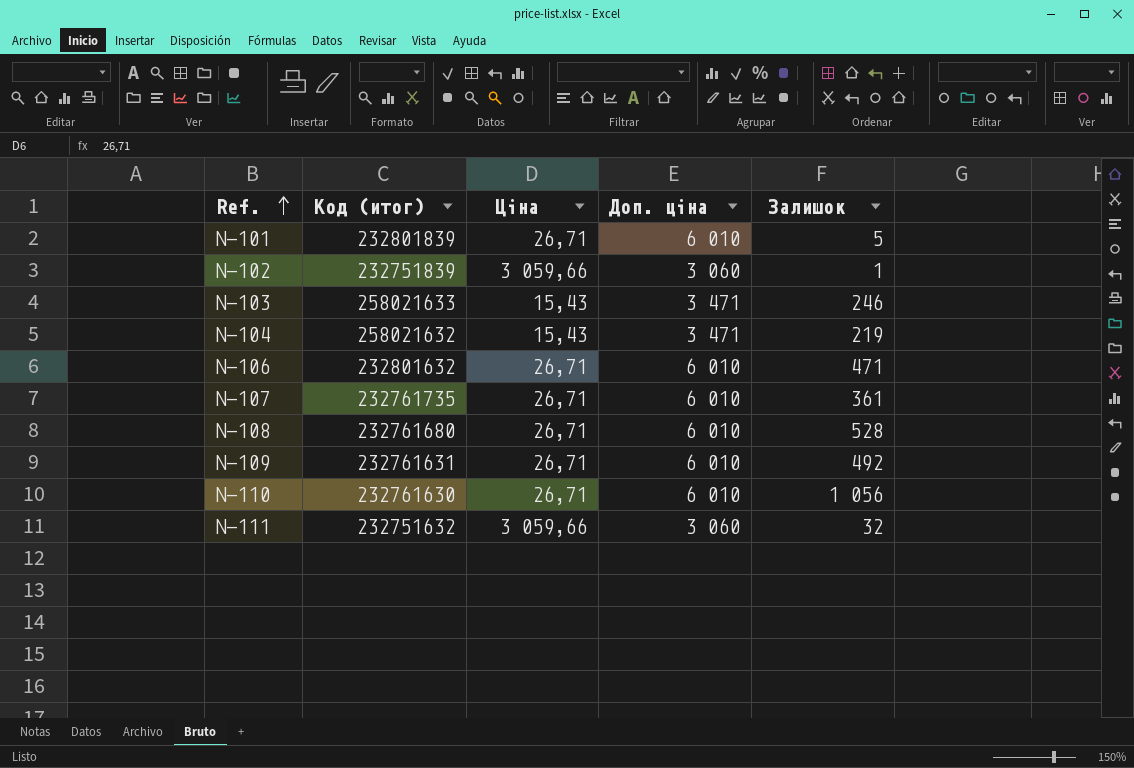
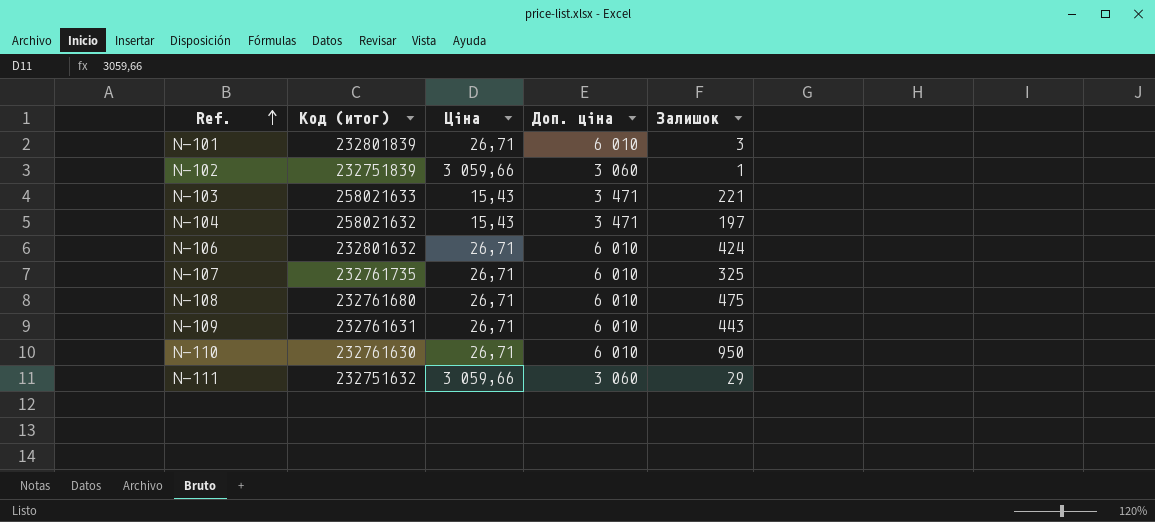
N-101 | Залишок: 5 -> 3
N-103 | Залишок: 246 -> 221
N-104 | Залишок: 219 -> 197
N-106 | Залишок: 471 -> 424
N-107 | Залишок: 361 -> 325
N-108 | Залишок: 528 -> 475
N-109 | Залишок: 492 -> 443
N-110 | Залишок: 1 056 -> 950
N-111 | Залишок: 32 -> 29

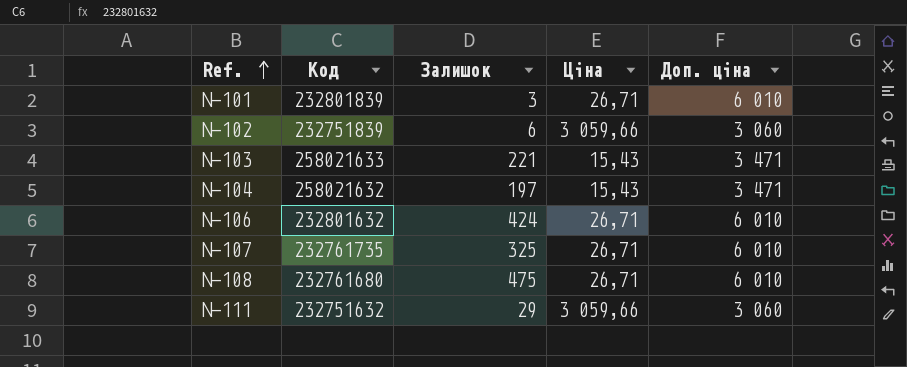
column name: Код (итог) -> Код
column Залишок | position: 5 -> 3
row N-109: 232761631 | 26,71 | 6 010 | 443 -> none
row N-110: 232761630 | 26,71 | 6 010 | 950 -> none
N-102 | Залишок: 1 -> 6

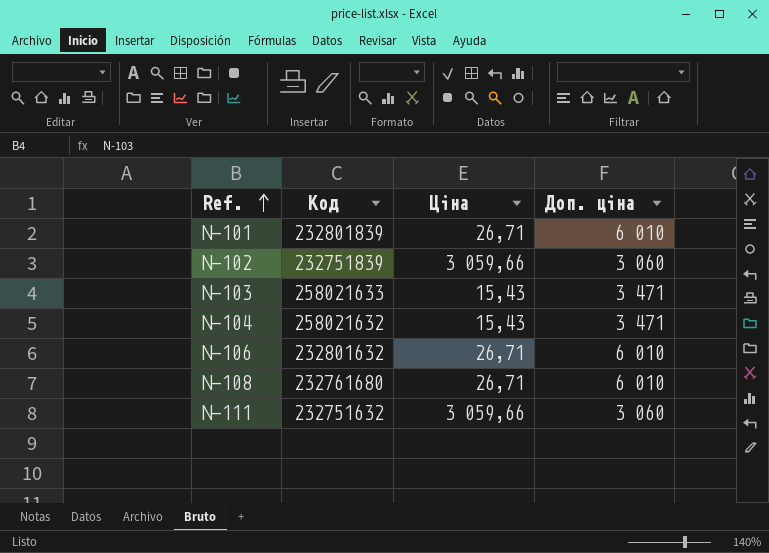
column Залишок | position: 3 -> none
row N-107: 232761735 | 325 | 26,71 | 6 010 -> none

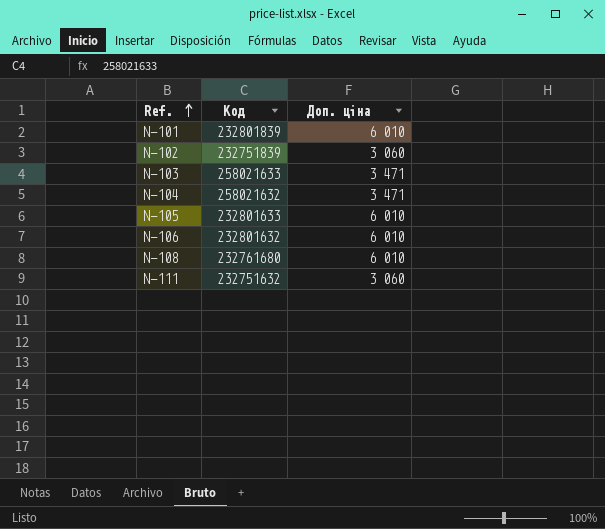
column Ціна | position: 3 -> none
row N-105: none -> 232801633 | 6 010

